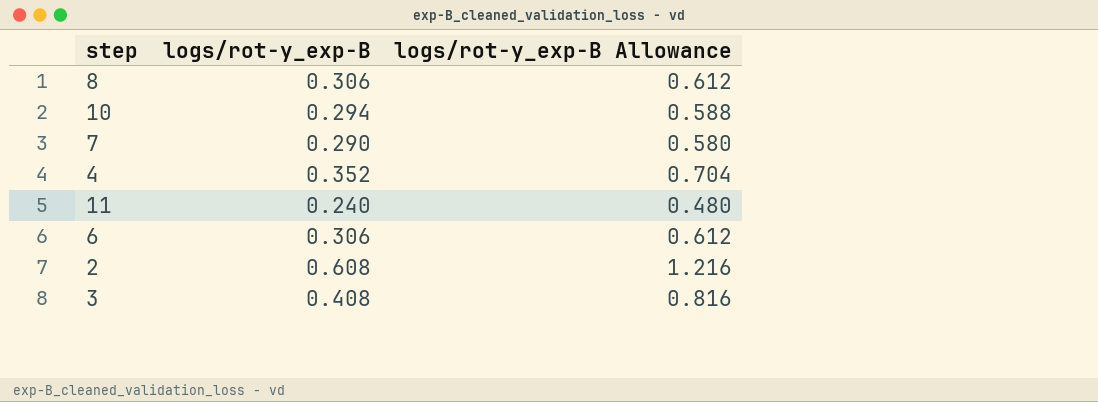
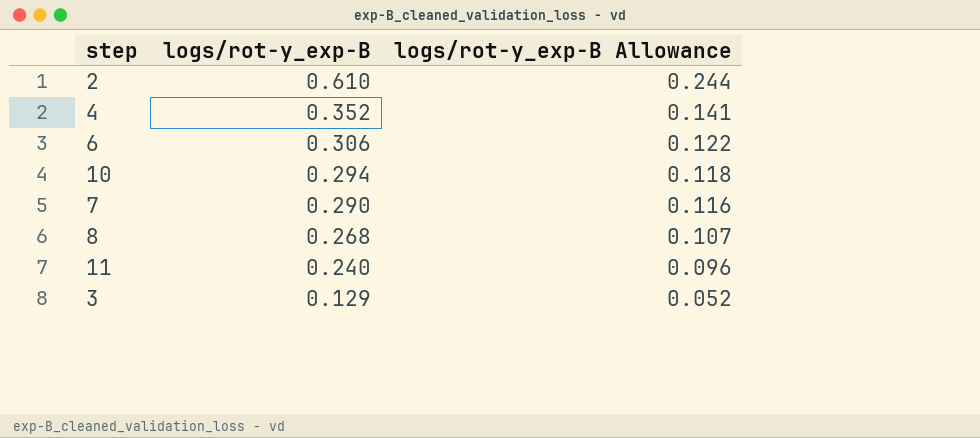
row order: none -> logs/rot-y_exp-B descending
column logs/rot-y_exp-B Allowance | formula: [logs/rot-y_exp-B] * 2 -> [logs/rot-y_exp-B] * 0.4
2 | logs/rot-y_exp-B: 0.608 -> 0.610
8 | logs/rot-y_exp-B: 0.306 -> 0.268
3 | logs/rot-y_exp-B: 0.408 -> 0.129

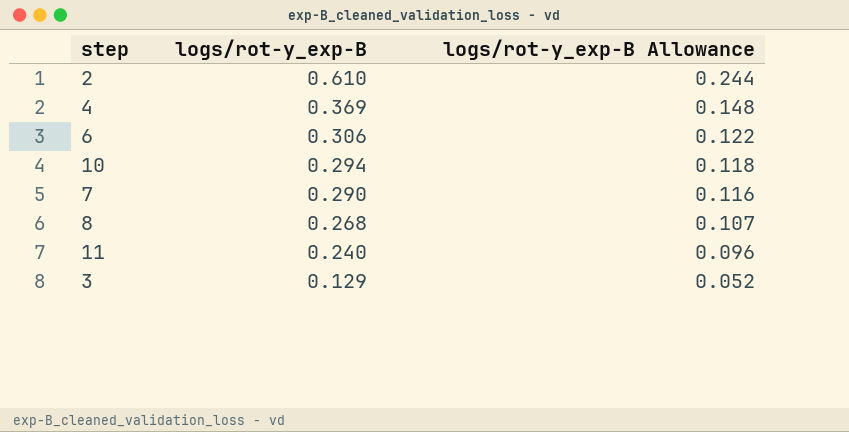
4 | logs/rot-y_exp-B: 0.352 -> 0.369
4 | logs/rot-y_exp-B Allowance: 0.141 -> 0.148

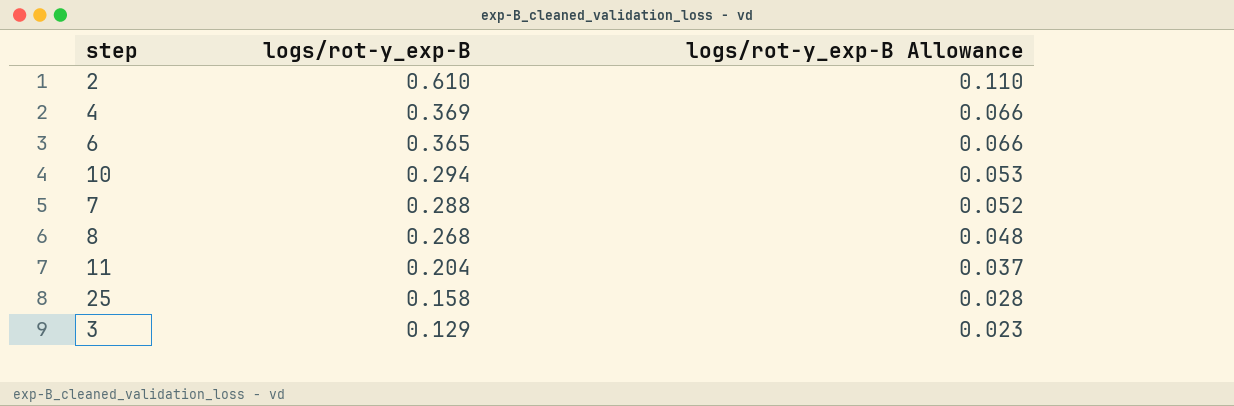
column logs/rot-y_exp-B Allowance | formula: [logs/rot-y_exp-B] * 0.4 -> [logs/rot-y_exp-B] * 0.18
6 | logs/rot-y_exp-B: 0.306 -> 0.365
7 | logs/rot-y_exp-B: 0.290 -> 0.288
11 | logs/rot-y_exp-B: 0.240 -> 0.204
row 25: none -> 0.158 | 0.028

